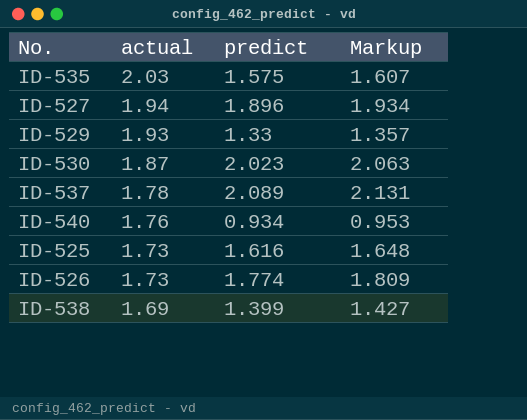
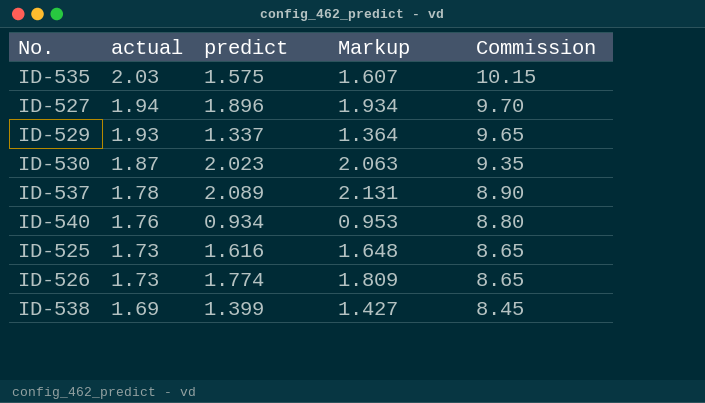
column Commission | formula: none -> [actual] * 5
ID-529 | predict: 1.33 -> 1.337
ID-529 | Markup: 1.357 -> 1.364

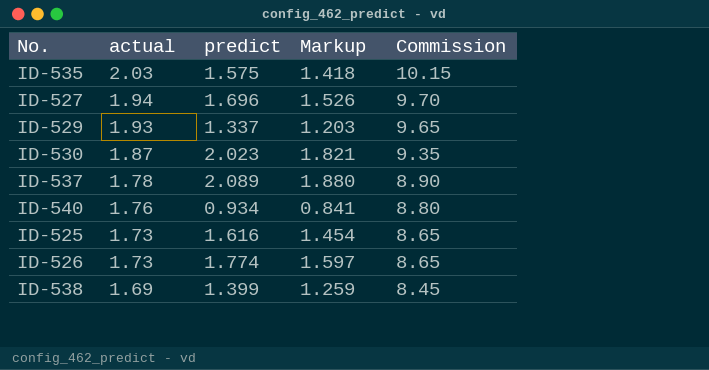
column Markup | formula: [predict] * 1.02 -> [predict] * 0.9
ID-527 | predict: 1.896 -> 1.696

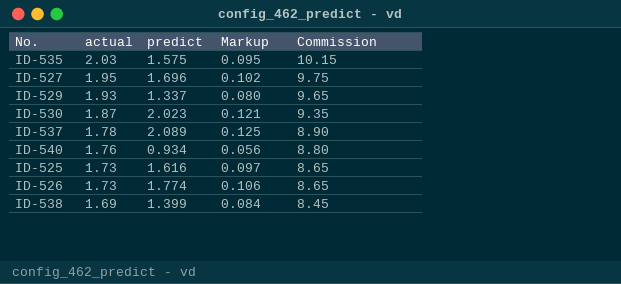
column Markup | formula: [predict] * 0.9 -> [predict] * 0.06
ID-527 | actual: 1.94 -> 1.95
ID-527 | Commission: 9.70 -> 9.75

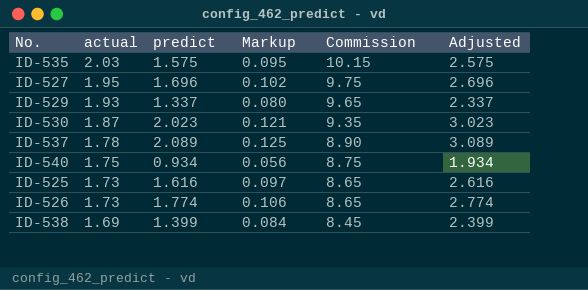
column Adjusted | formula: none -> [predict] + 1
ID-540 | actual: 1.76 -> 1.75
ID-540 | Commission: 8.80 -> 8.75

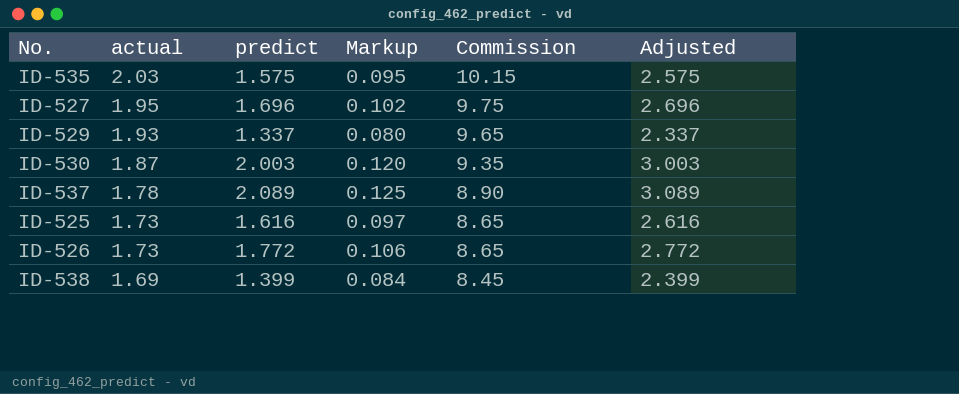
row ID-540: 1.75 | 0.934 | 0.056 | 8.75 | 1.934 -> none
ID-530 | predict: 2.023 -> 2.003
ID-530 | Markup: 0.121 -> 0.120
ID-530 | Adjusted: 3.023 -> 3.003
ID-526 | predict: 1.774 -> 1.772
ID-526 | Adjusted: 2.774 -> 2.772

